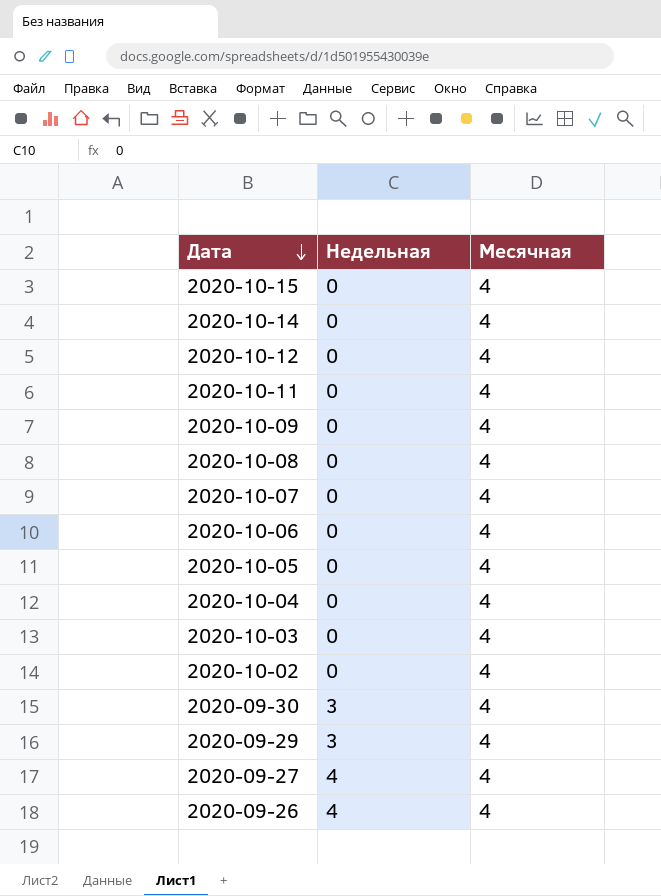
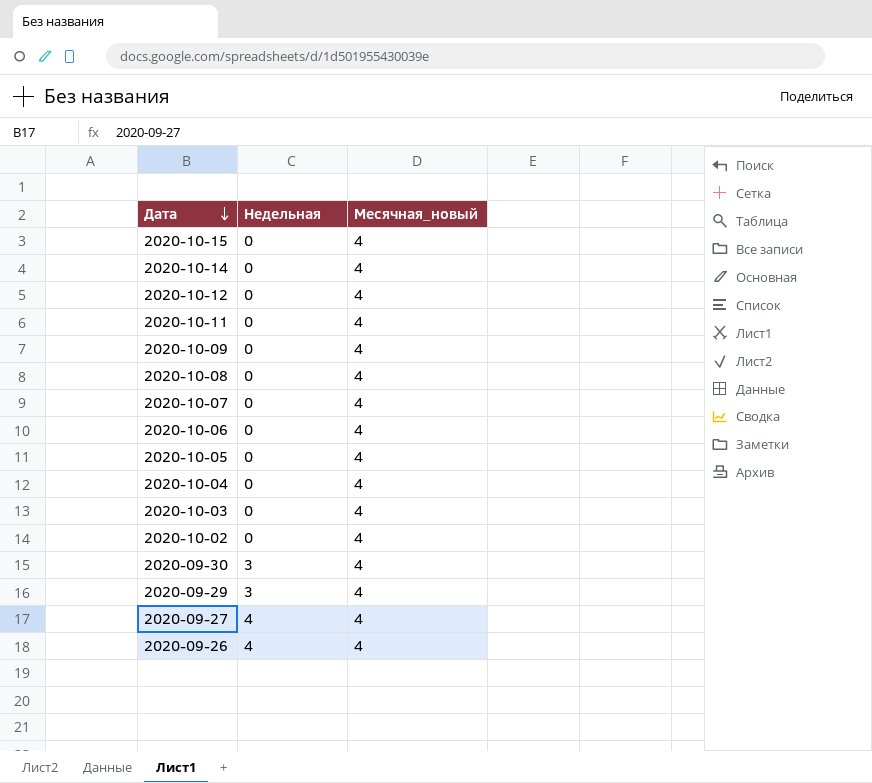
column name: Месячная -> Месячная_новый

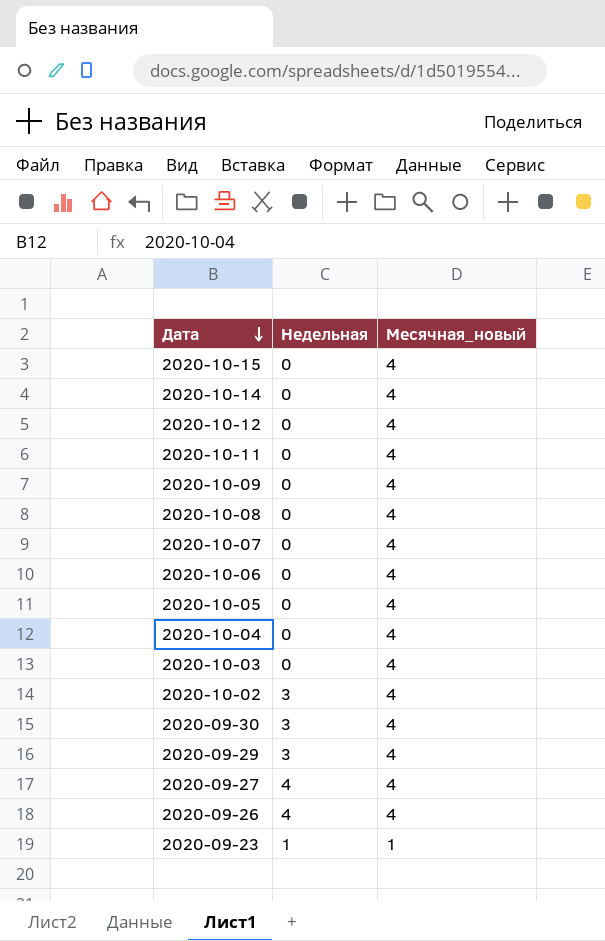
2020-10-02 | Недельная: 0 -> 3
row 2020-09-23: none -> 1 | 1

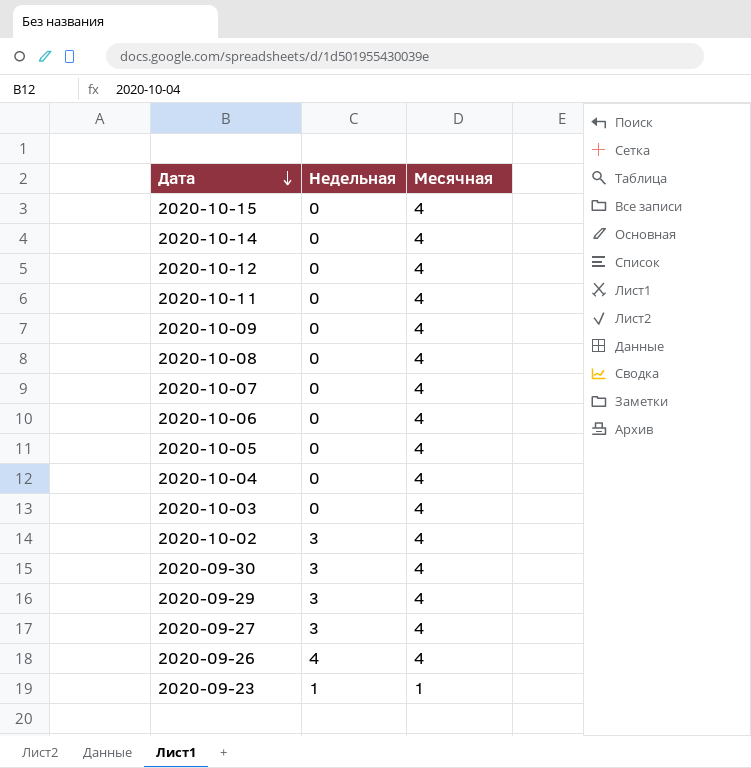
column name: Месячная_новый -> Месячная
2020-09-27 | Недельная: 4 -> 3

